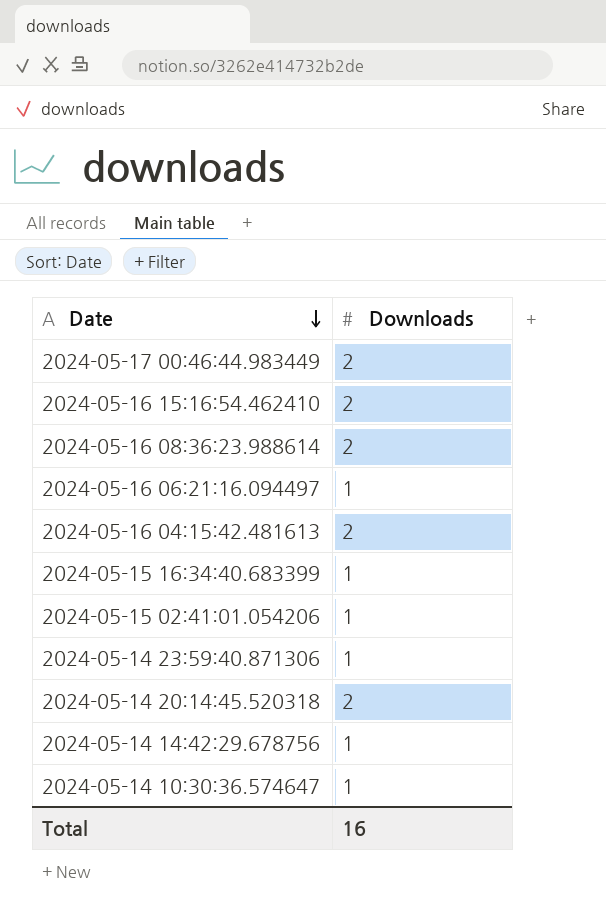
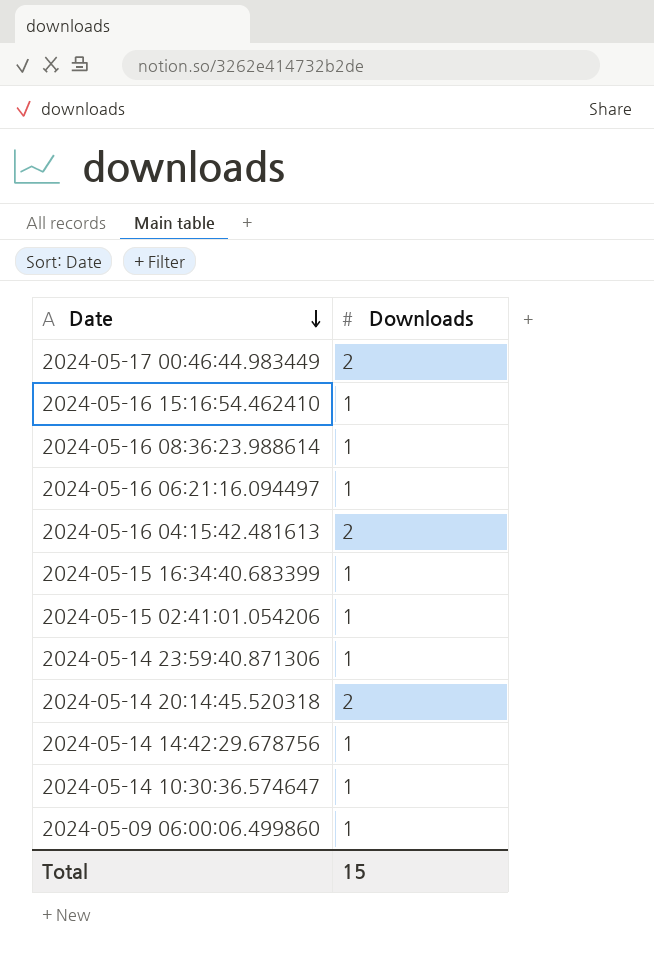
2024-05-16 15:16:54.462410 | Downloads: 2 -> 1
2024-05-16 08:36:23.988614 | Downloads: 2 -> 1
row 2024-05-09 06:00:06.499860: none -> 1
Total | Downloads: 16 -> 15

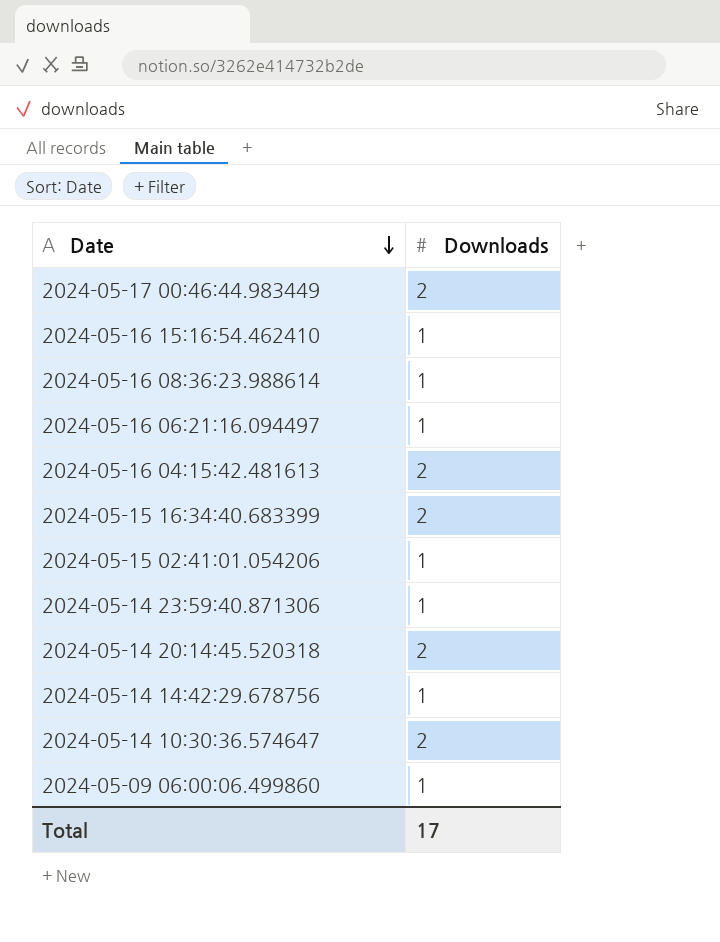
2024-05-15 16:34:40.683399 | Downloads: 1 -> 2
2024-05-14 10:30:36.574647 | Downloads: 1 -> 2
Total | Downloads: 15 -> 17

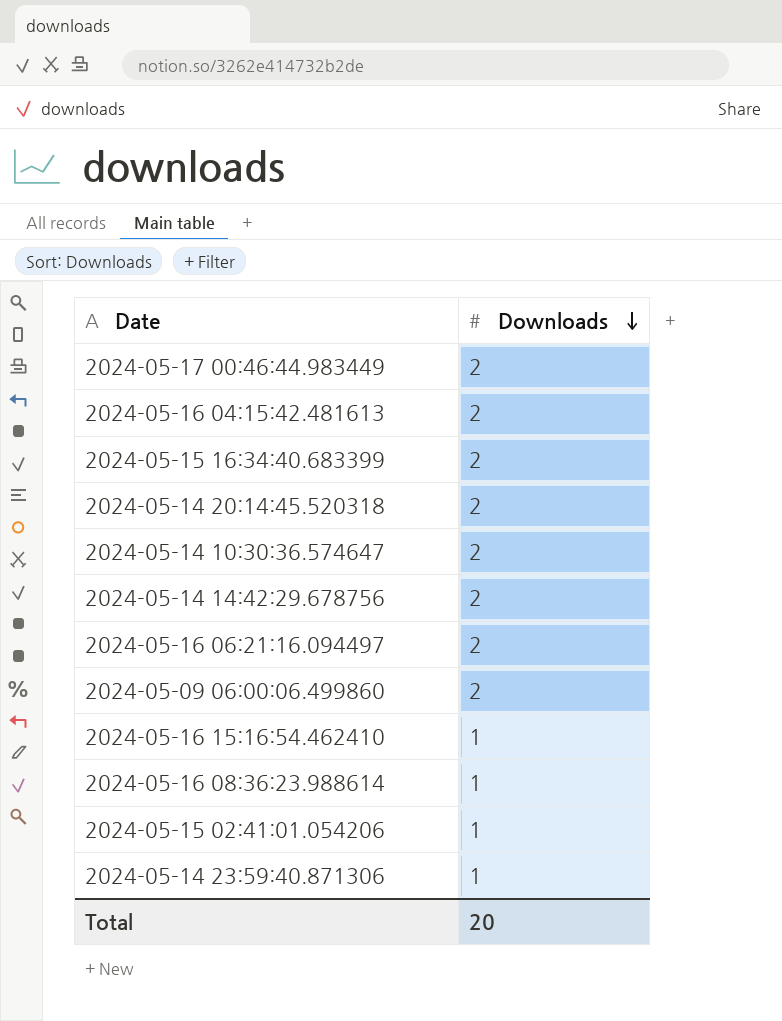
row order: Date descending -> Downloads descending
2024-05-14 14:42:29.678756 | Downloads: 1 -> 2
2024-05-16 06:21:16.094497 | Downloads: 1 -> 2
2024-05-09 06:00:06.499860 | Downloads: 1 -> 2
Total | Downloads: 17 -> 20

